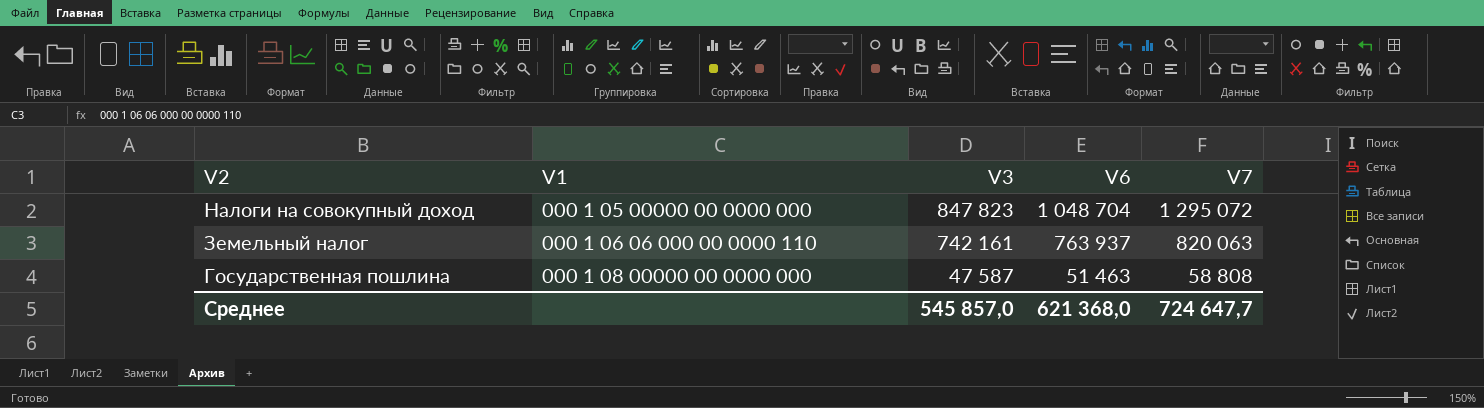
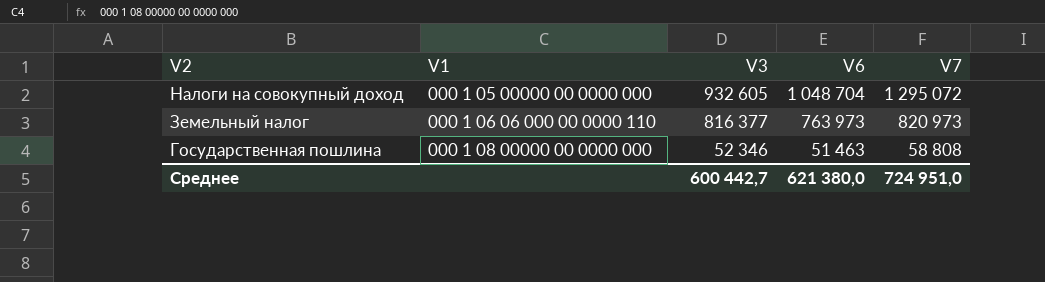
Налоги на совокупный доход | V3: 847 823 -> 932 605
Земельный налог | V3: 742 161 -> 816 377
Земельный налог | V6: 763 937 -> 763 973
Земельный налог | V7: 820 063 -> 820 973
Государственная пошлина | V3: 47 587 -> 52 346
Среднее | V3: 545 857,0 -> 600 442,7
Среднее | V6: 621 368,0 -> 621 380,0
Среднее | V7: 724 647,7 -> 724 951,0

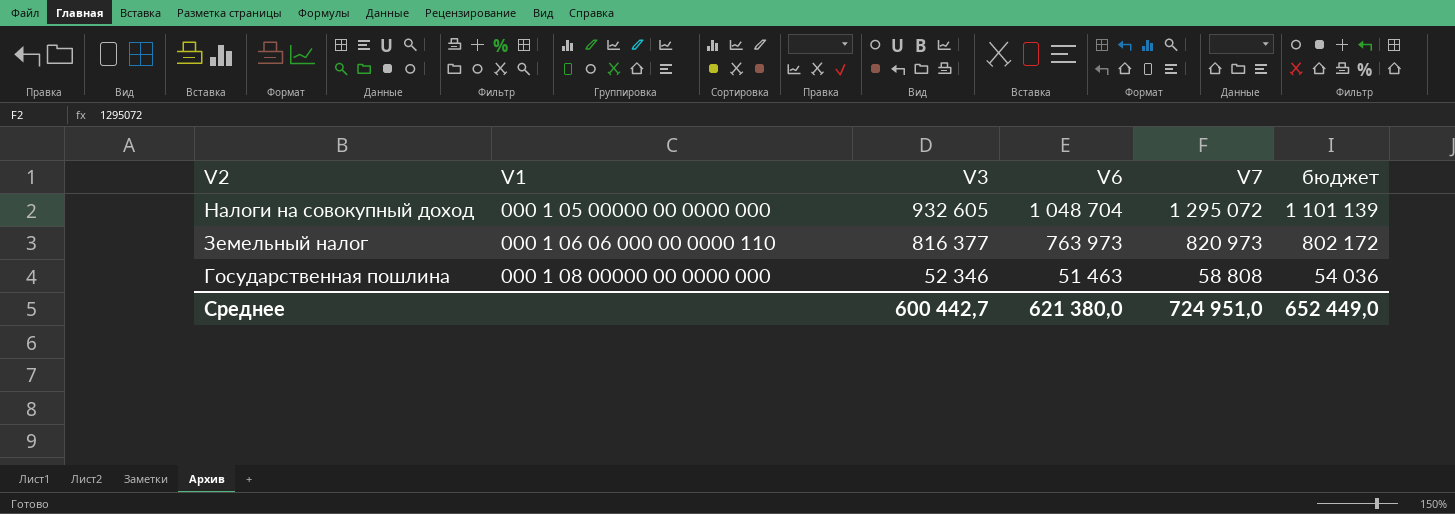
column бюджет | formula: none -> [V6] * 1,05

